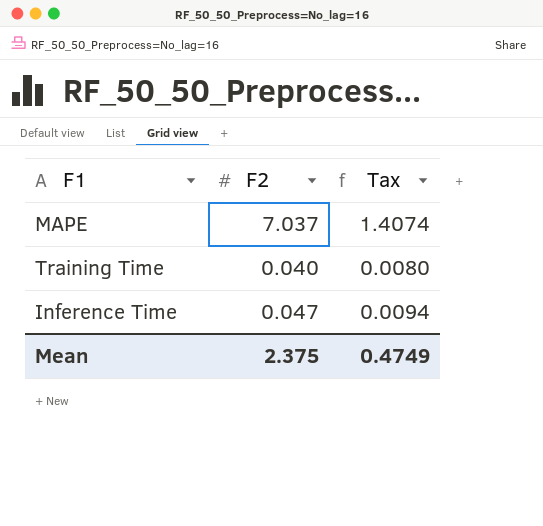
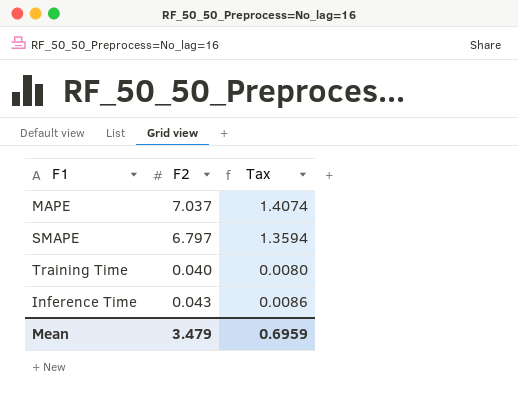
row SMAPE: none -> 6.797 | 1.3594
Inference Time | F2: 0.047 -> 0.043
Inference Time | Tax: 0.0094 -> 0.0086
Mean | F2: 2.375 -> 3.479
Mean | Tax: 0.4749 -> 0.6959

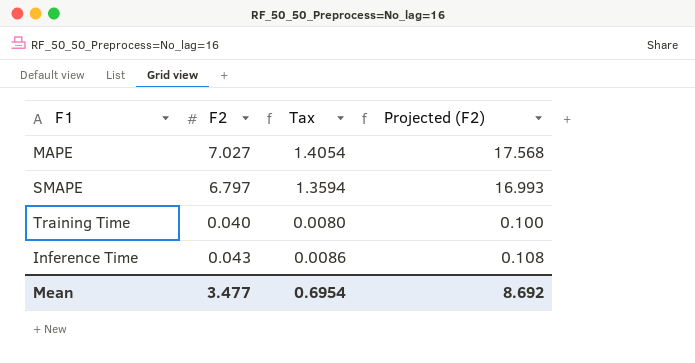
column Projected (F2) | formula: none -> [F2] * 2.5
MAPE | F2: 7.037 -> 7.027
MAPE | Tax: 1.4074 -> 1.4054
Mean | F2: 3.479 -> 3.477
Mean | Tax: 0.6959 -> 0.6954

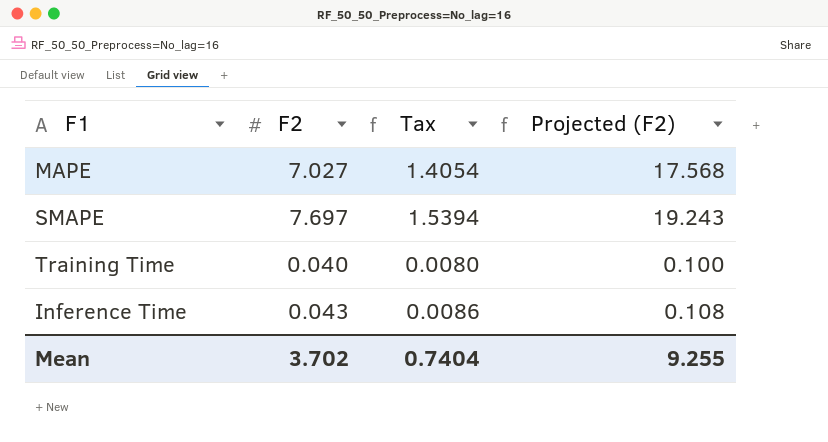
SMAPE | F2: 6.797 -> 7.697
SMAPE | Tax: 1.3594 -> 1.5394
SMAPE | Projected (F2): 16.993 -> 19.243
Mean | F2: 3.477 -> 3.702
Mean | Tax: 0.6954 -> 0.7404
Mean | Projected (F2): 8.692 -> 9.255

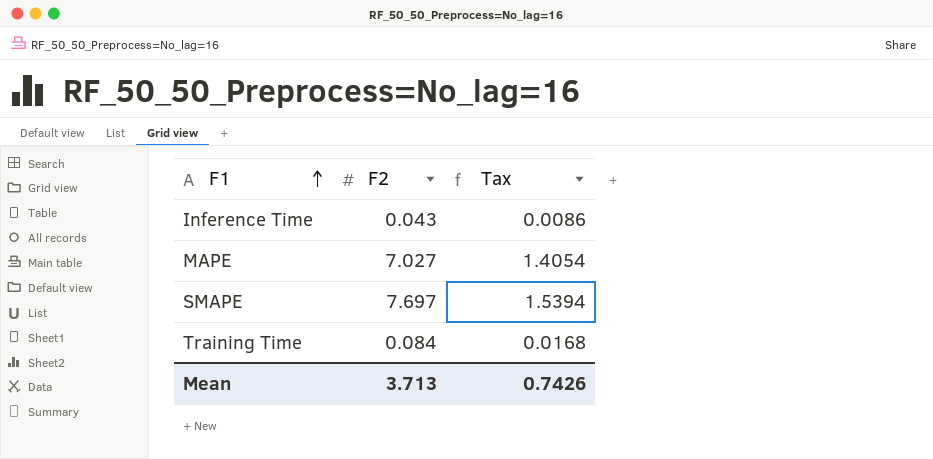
row order: none -> F1 ascending
column Projected (F2) | formula: [F2] * 2.5 -> none
Training Time | F2: 0.040 -> 0.084
Training Time | Tax: 0.0080 -> 0.0168
Mean | F2: 3.702 -> 3.713
Mean | Tax: 0.7404 -> 0.7426

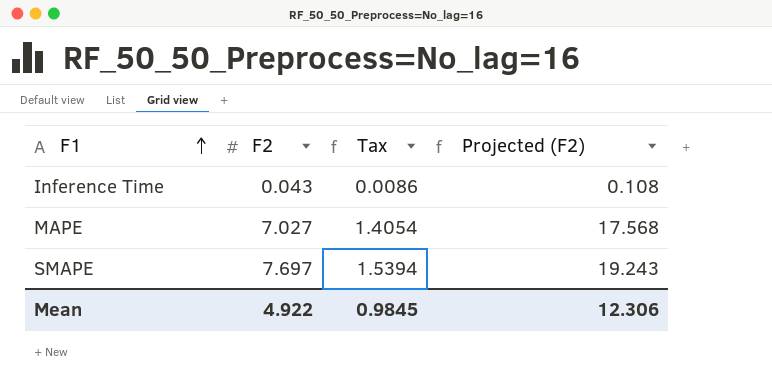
column Projected (F2) | formula: none -> [F2] * 2.5
row Training Time: 0.084 | 0.0168 -> none
Mean | F2: 3.713 -> 4.922
Mean | Tax: 0.7426 -> 0.9845

